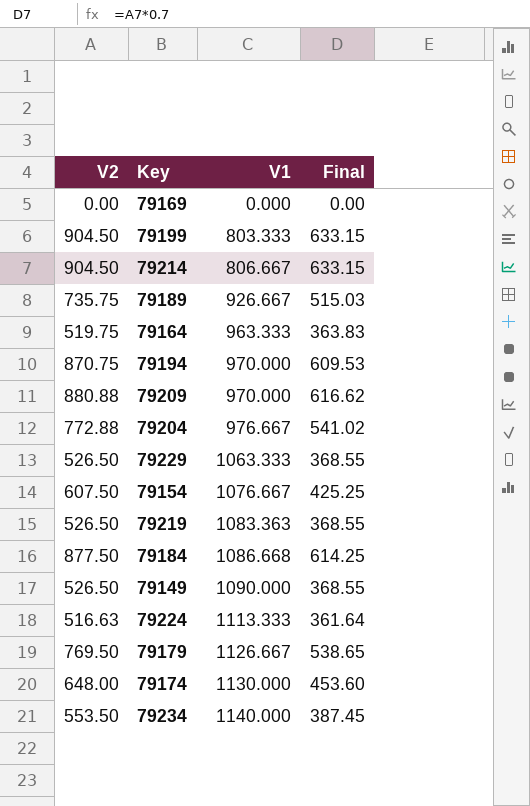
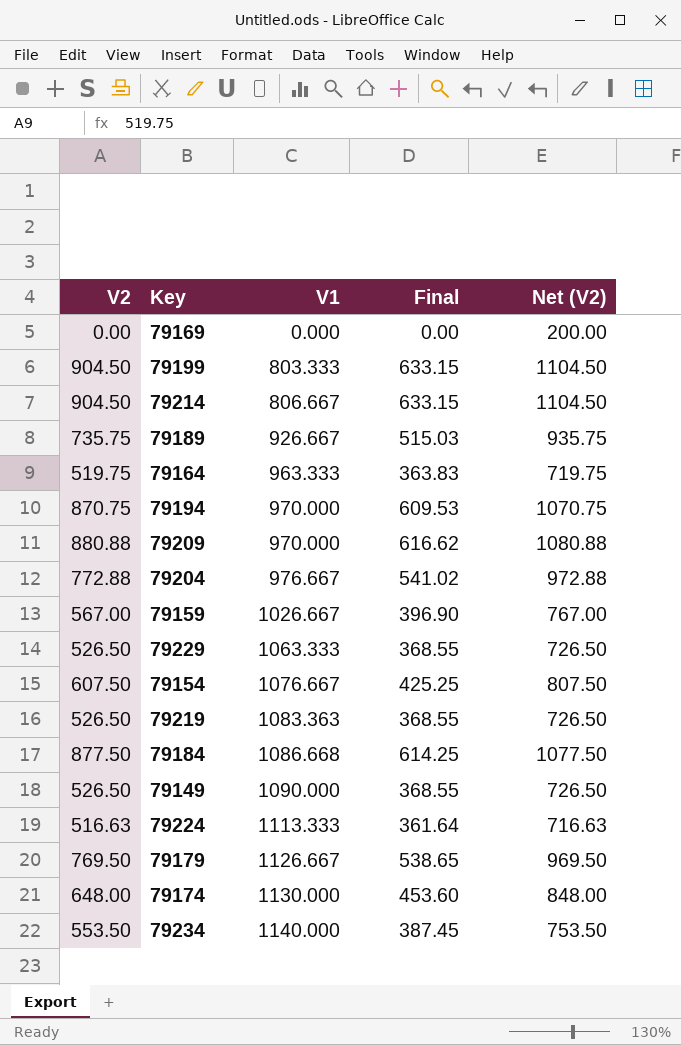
column Net (V2) | formula: none -> [V2] + 200
row 79159: none -> 567.00 | 1026.667 | 396.90 | 767.00

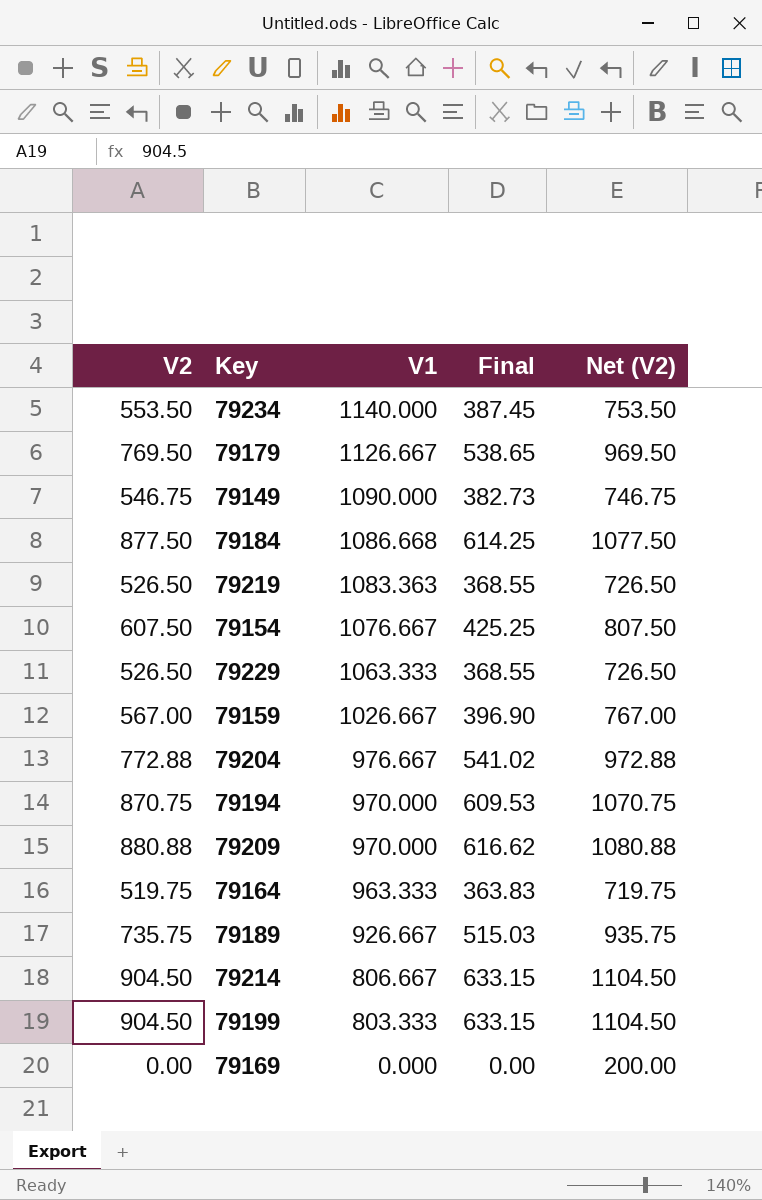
row order: V1 ascending -> V1 descending
row 79224: 516.63 | 1113.333 | 361.64 | 716.63 -> none
row 79174: 648.00 | 1130.000 | 453.60 | 848.00 -> none
79149 | V2: 526.50 -> 546.75
79149 | Final: 368.55 -> 382.73
79149 | Net (V2): 726.50 -> 746.75

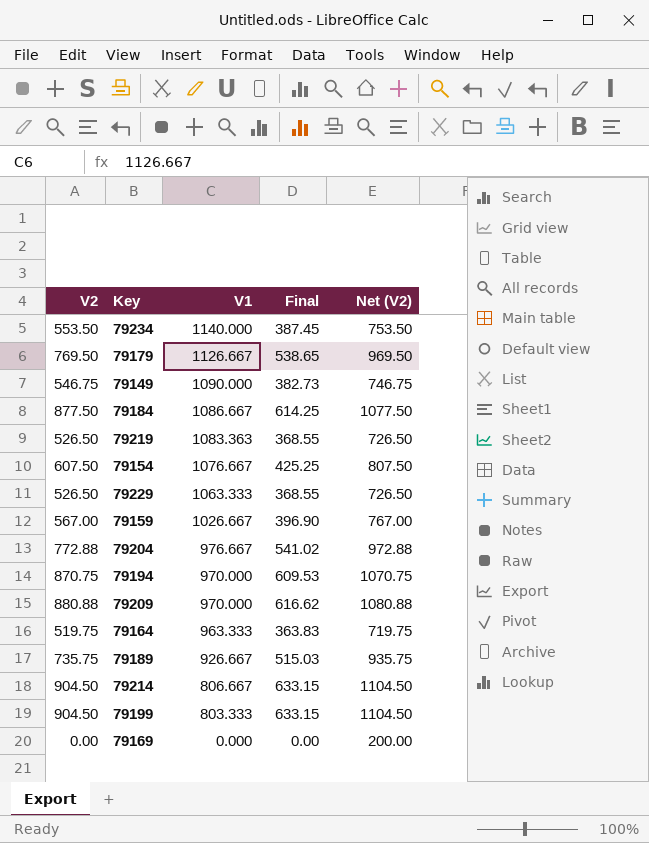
79184 | V1: 1086.668 -> 1086.667

